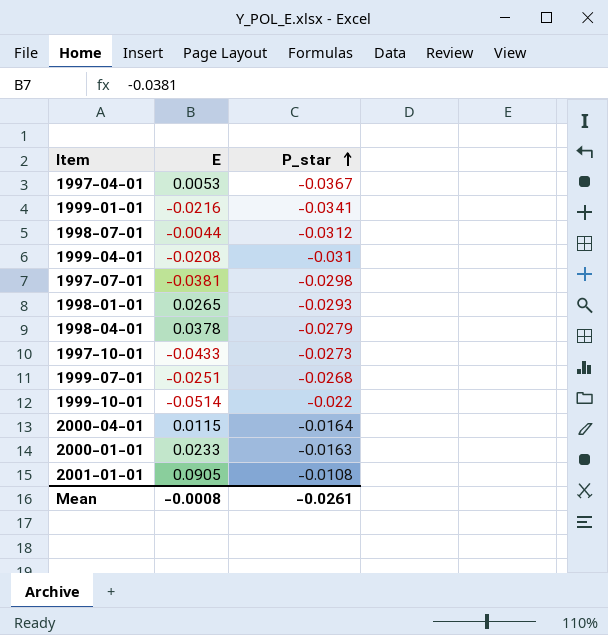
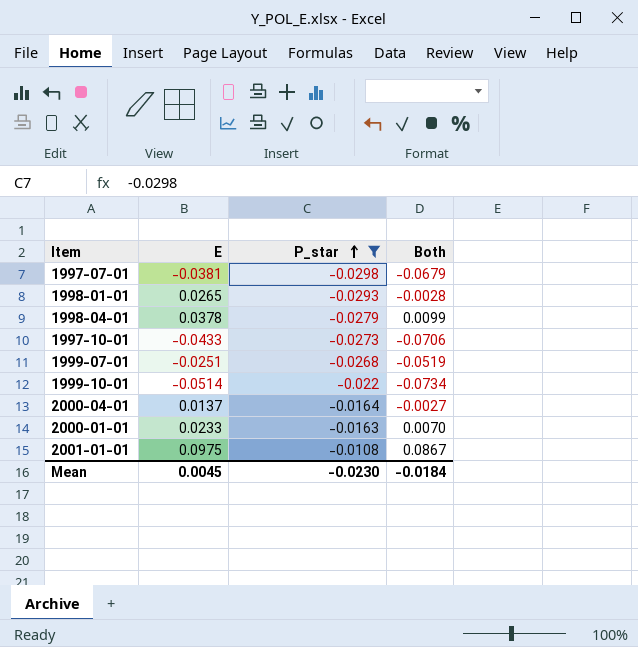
filter: none -> P_star >= -0.0298
column Both | formula: none -> [E] + [P_star]
2000-04-01 | E: 0.0115 -> 0.0137
2001-01-01 | E: 0.0905 -> 0.0975
Mean | E: -0.0008 -> 0.0045
Mean | P_star: -0.0261 -> -0.0230

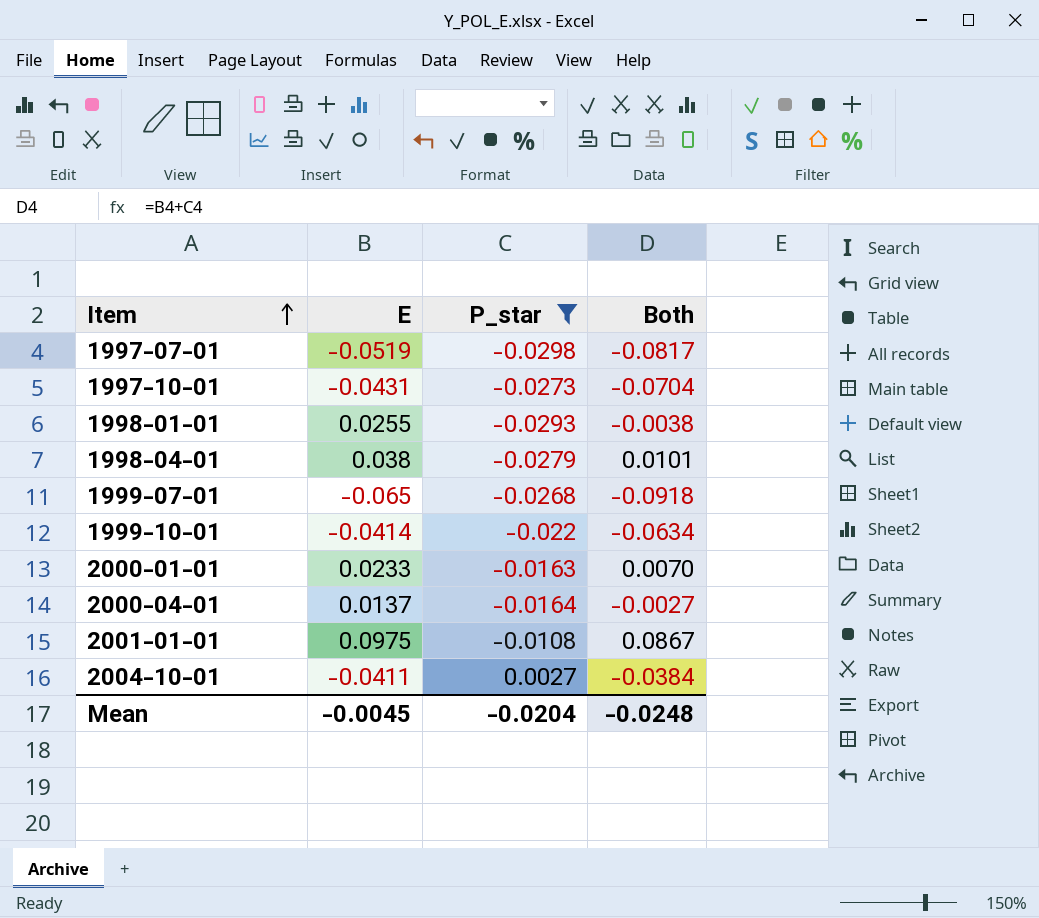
row order: P_star ascending -> Item ascending
1997-07-01 | E: -0.0381 -> -0.0519
1997-07-01 | Both: -0.0679 -> -0.0817
1997-10-01 | E: -0.0433 -> -0.0431
1997-10-01 | Both: -0.0706 -> -0.0704
1998-01-01 | E: 0.0265 -> 0.0255
1998-01-01 | Both: -0.0028 -> -0.0038
1998-04-01 | E: 0.0378 -> 0.038
1998-04-01 | Both: 0.0099 -> 0.0101
1999-07-01 | E: -0.0251 -> -0.065
1999-07-01 | Both: -0.0519 -> -0.0918
1999-10-01 | E: -0.0514 -> -0.0414
1999-10-01 | Both: -0.0734 -> -0.0634
row 2004-10-01: none -> -0.0411 | 0.0027 | -0.0384
Mean | E: 0.0045 -> -0.0045
Mean | P_star: -0.0230 -> -0.0204
Mean | Both: -0.0184 -> -0.0248

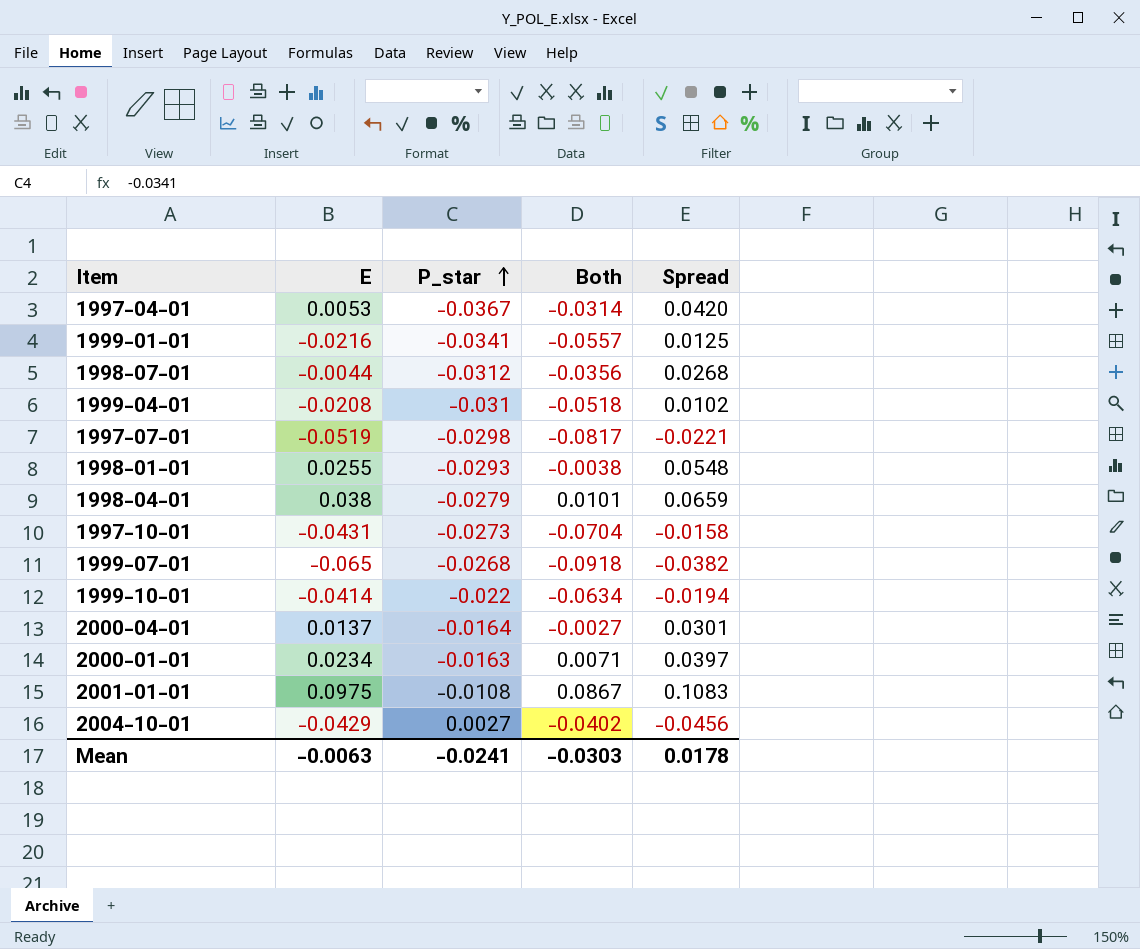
filter: P_star >= -0.0298 -> none
row order: Item ascending -> P_star ascending
column Spread | formula: none -> [E] - [P_star]
2000-01-01 | E: 0.0233 -> 0.0234
2000-01-01 | Both: 0.0070 -> 0.0071
2004-10-01 | E: -0.0411 -> -0.0429
2004-10-01 | Both: -0.0384 -> -0.0402
Mean | E: -0.0045 -> -0.0063
Mean | P_star: -0.0204 -> -0.0241
Mean | Both: -0.0248 -> -0.0303

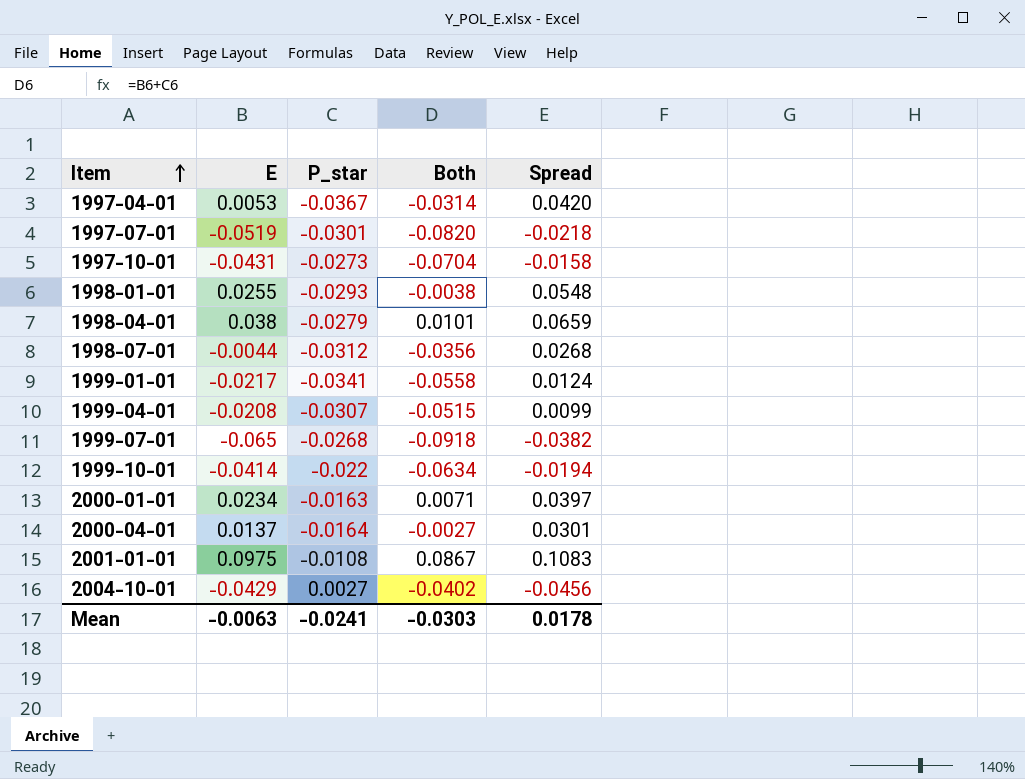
row order: P_star ascending -> Item ascending
1997-07-01 | P_star: -0.0298 -> -0.0301
1997-07-01 | Both: -0.0817 -> -0.0820
1997-07-01 | Spread: -0.0221 -> -0.0218
1999-01-01 | E: -0.0216 -> -0.0217
1999-01-01 | Both: -0.0557 -> -0.0558
1999-01-01 | Spread: 0.0125 -> 0.0124
1999-04-01 | P_star: -0.031 -> -0.0307
1999-04-01 | Both: -0.0518 -> -0.0515
1999-04-01 | Spread: 0.0102 -> 0.0099

